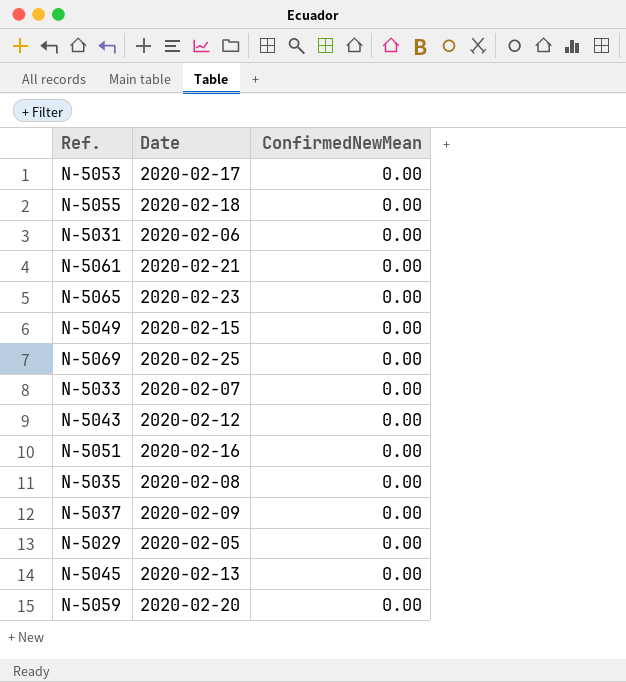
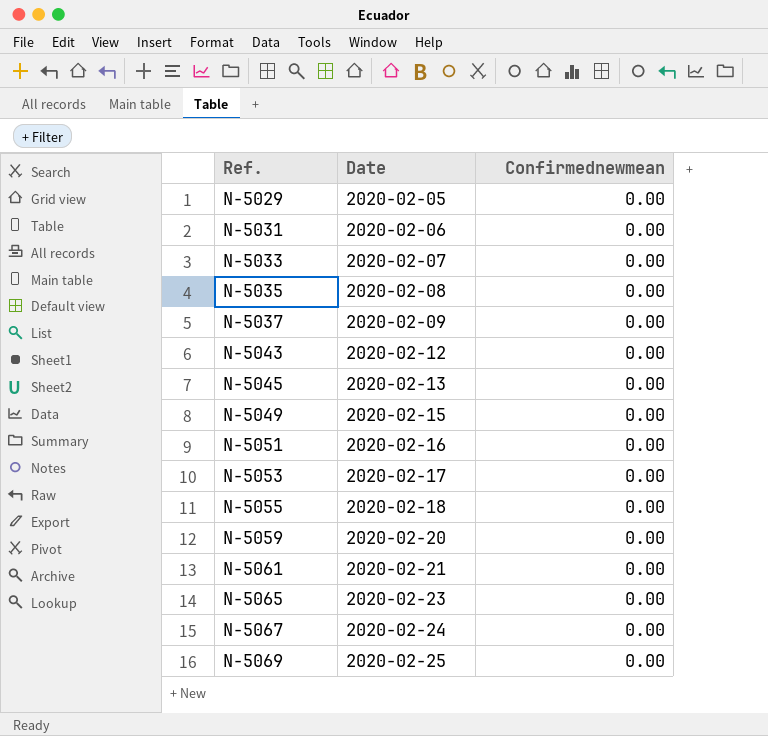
row order: none -> Ref. ascending
column name: ConfirmedNewMean -> Confirmednewmean
row N-5067: none -> 2020-02-24 | 0.00

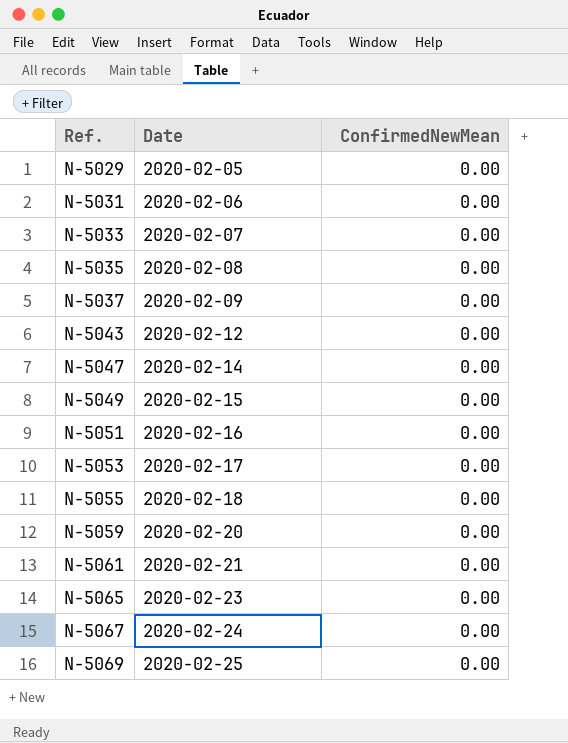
column name: Confirmednewmean -> ConfirmedNewMean
row N-5045: 2020-02-13 | 0.00 -> none
row N-5047: none -> 2020-02-14 | 0.00

